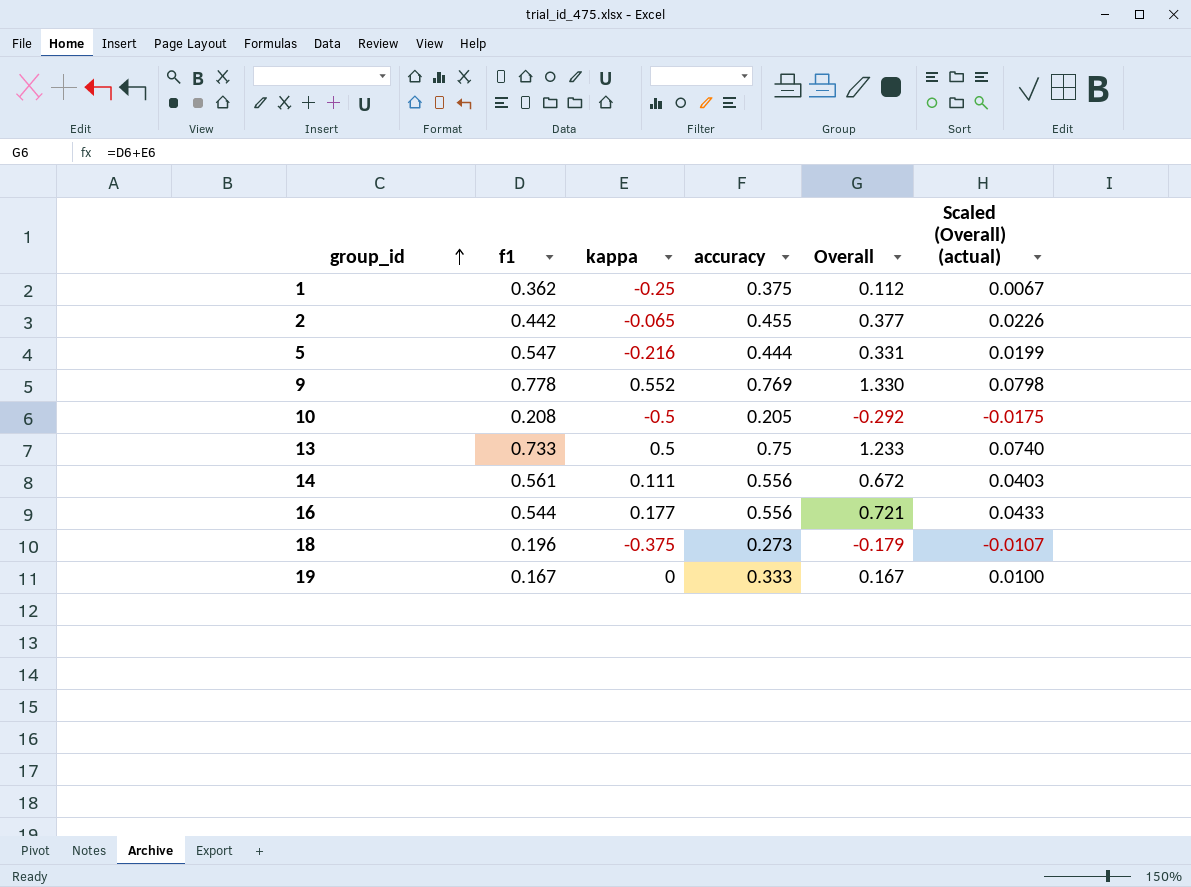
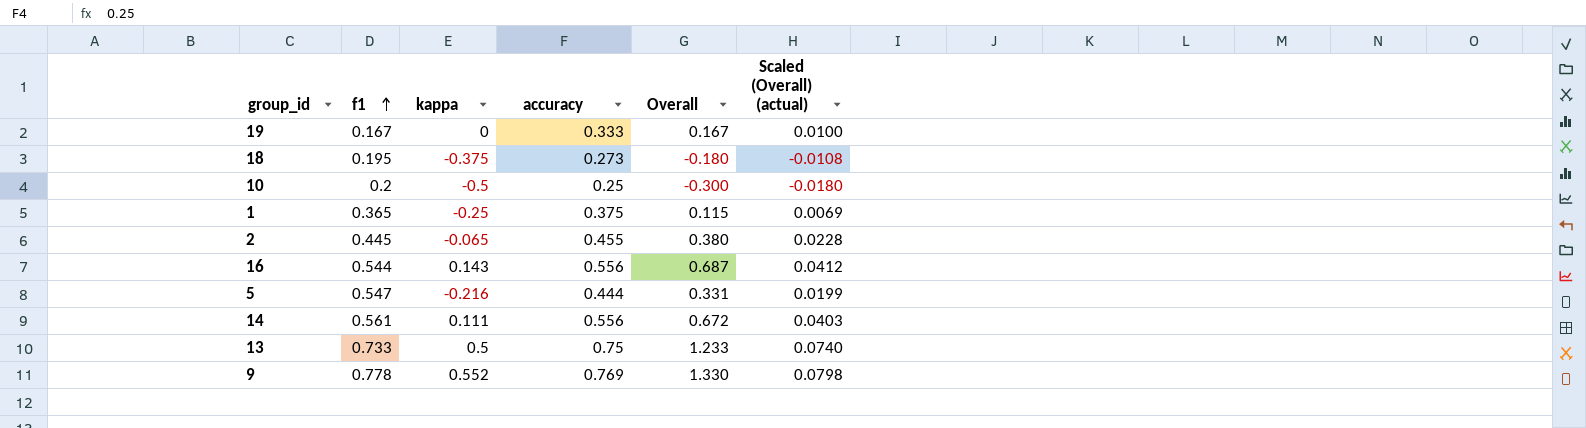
row order: group_id ascending -> f1 ascending
18 | f1: 0.196 -> 0.195
18 | Overall: -0.179 -> -0.180
18 | Scaled (Overall) (actual): -0.0107 -> -0.0108
10 | f1: 0.208 -> 0.2
10 | accuracy: 0.205 -> 0.25
10 | Overall: -0.292 -> -0.300
10 | Scaled (Overall) (actual): -0.0175 -> -0.0180
1 | f1: 0.362 -> 0.365
1 | Overall: 0.112 -> 0.115
1 | Scaled (Overall) (actual): 0.0067 -> 0.0069
2 | f1: 0.442 -> 0.445
2 | Overall: 0.377 -> 0.380
2 | Scaled (Overall) (actual): 0.0226 -> 0.0228
16 | kappa: 0.177 -> 0.143
16 | Overall: 0.721 -> 0.687
16 | Scaled (Overall) (actual): 0.0433 -> 0.0412

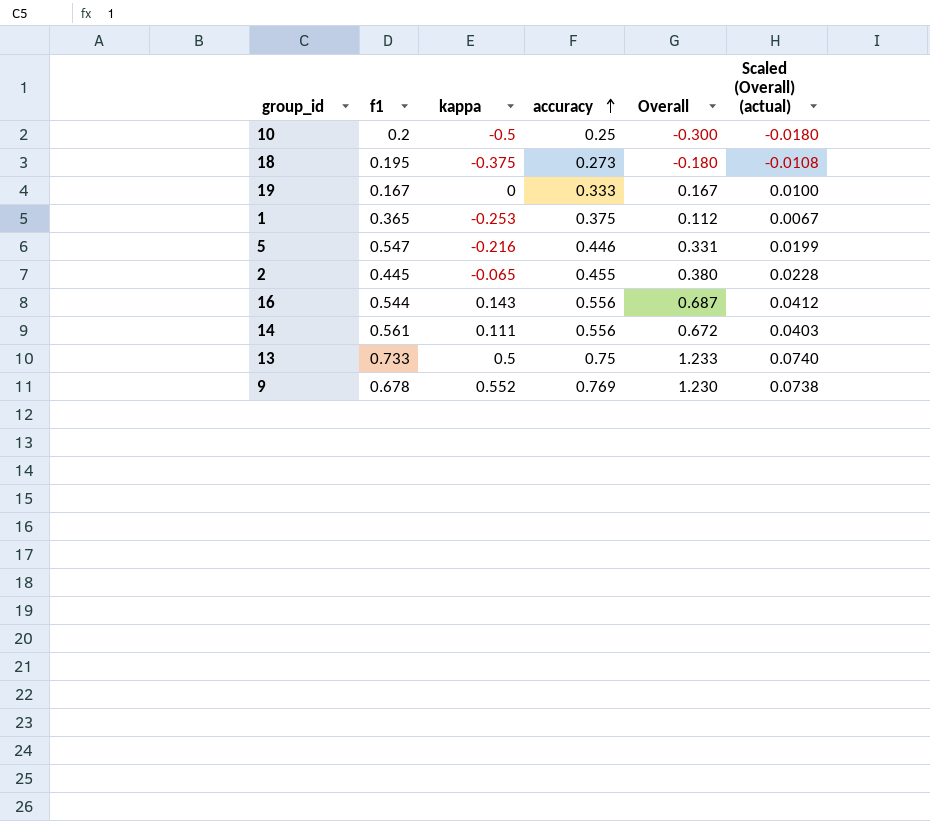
row order: f1 ascending -> accuracy ascending
1 | kappa: -0.25 -> -0.253
1 | Overall: 0.115 -> 0.112
1 | Scaled (Overall) (actual): 0.0069 -> 0.0067
5 | accuracy: 0.444 -> 0.446
9 | f1: 0.778 -> 0.678
9 | Overall: 1.330 -> 1.230
9 | Scaled (Overall) (actual): 0.0798 -> 0.0738

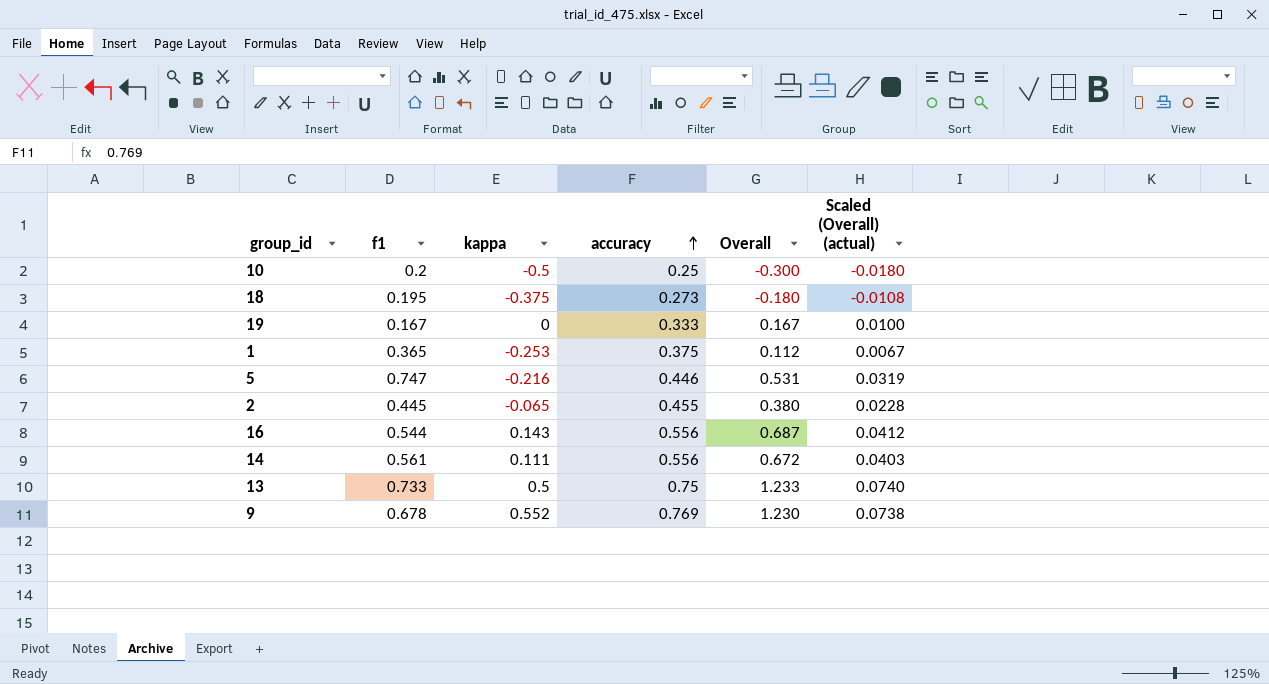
5 | f1: 0.547 -> 0.747
5 | Overall: 0.331 -> 0.531
5 | Scaled (Overall) (actual): 0.0199 -> 0.0319

